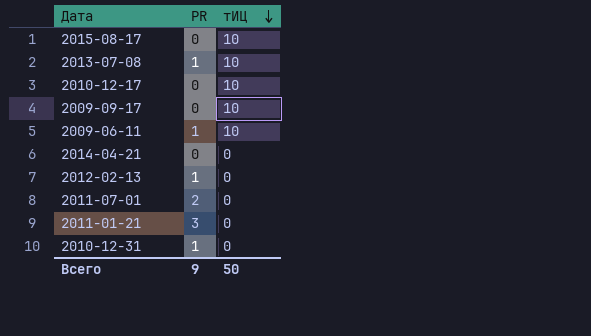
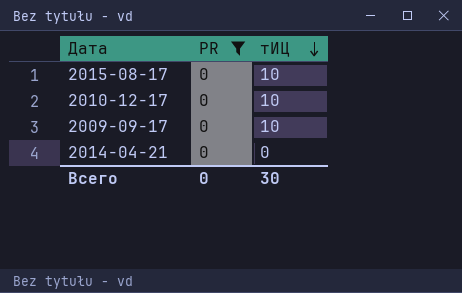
filter: none -> PR = 0
Всего | PR: 9 -> 0
Всего | тИЦ: 50 -> 30

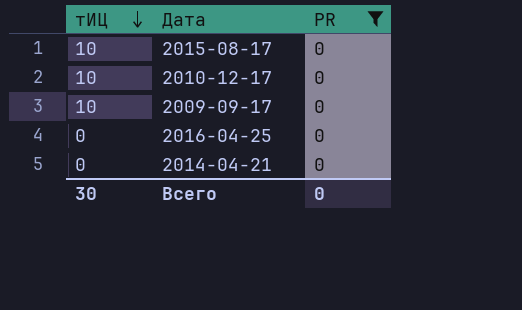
column тИЦ | position: 3 -> 1
row 2016-04-25: none -> 0 | 0

